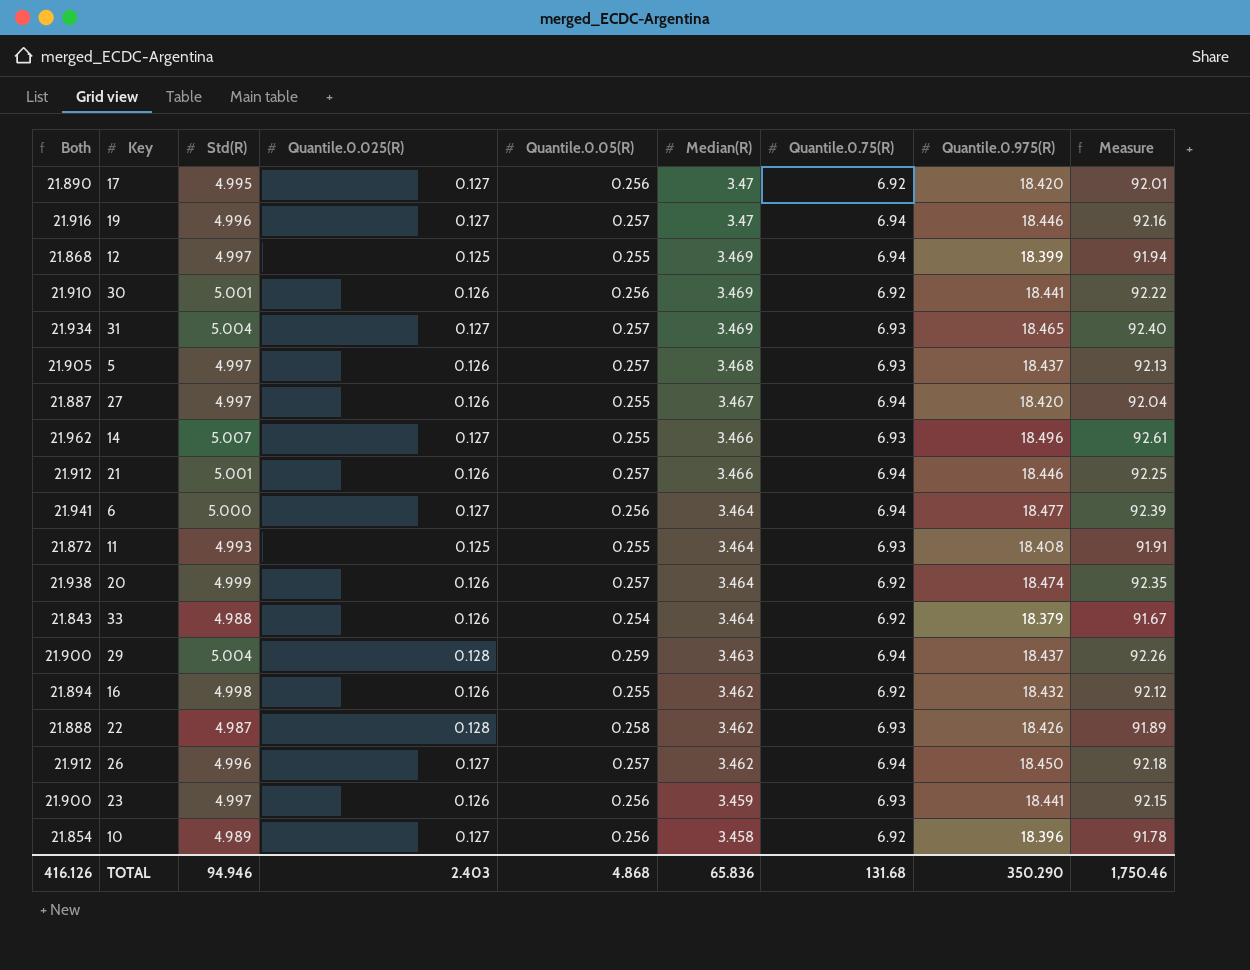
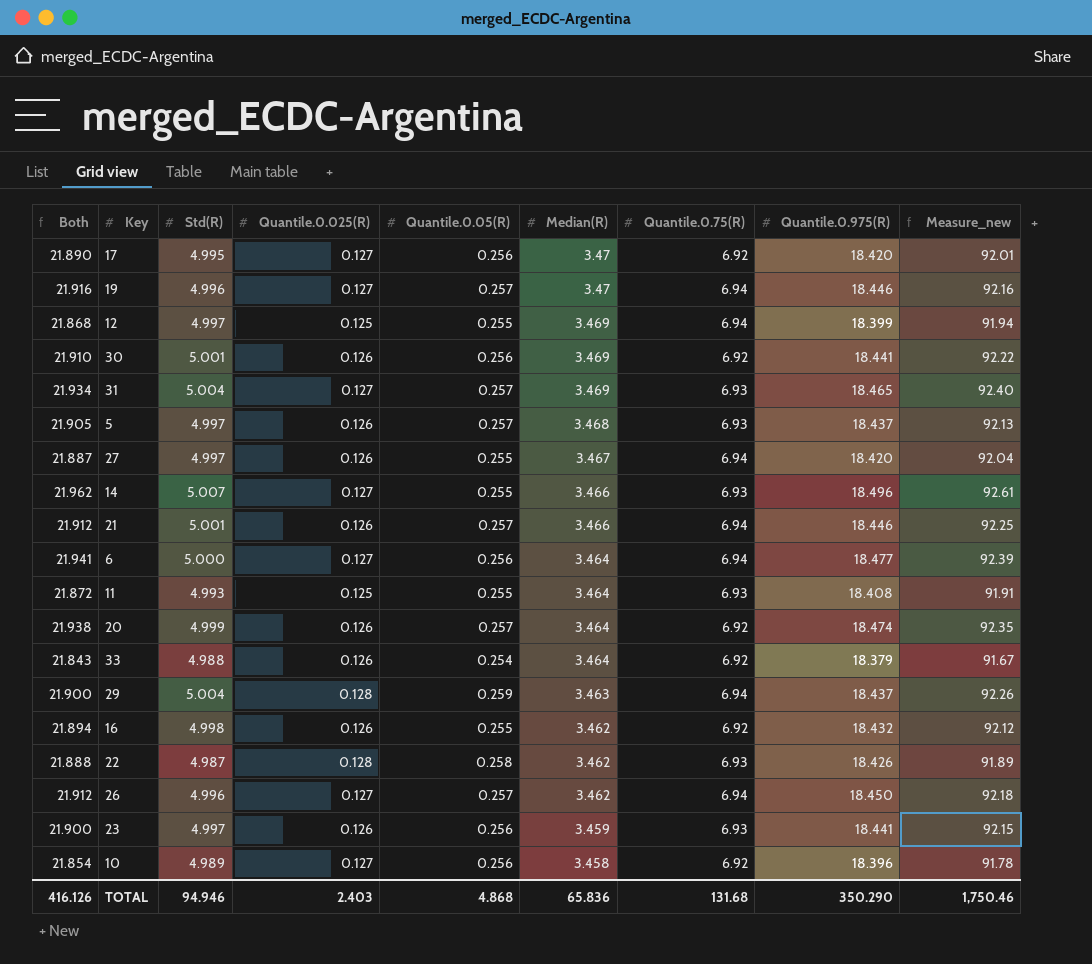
column name: Measure -> Measure_new

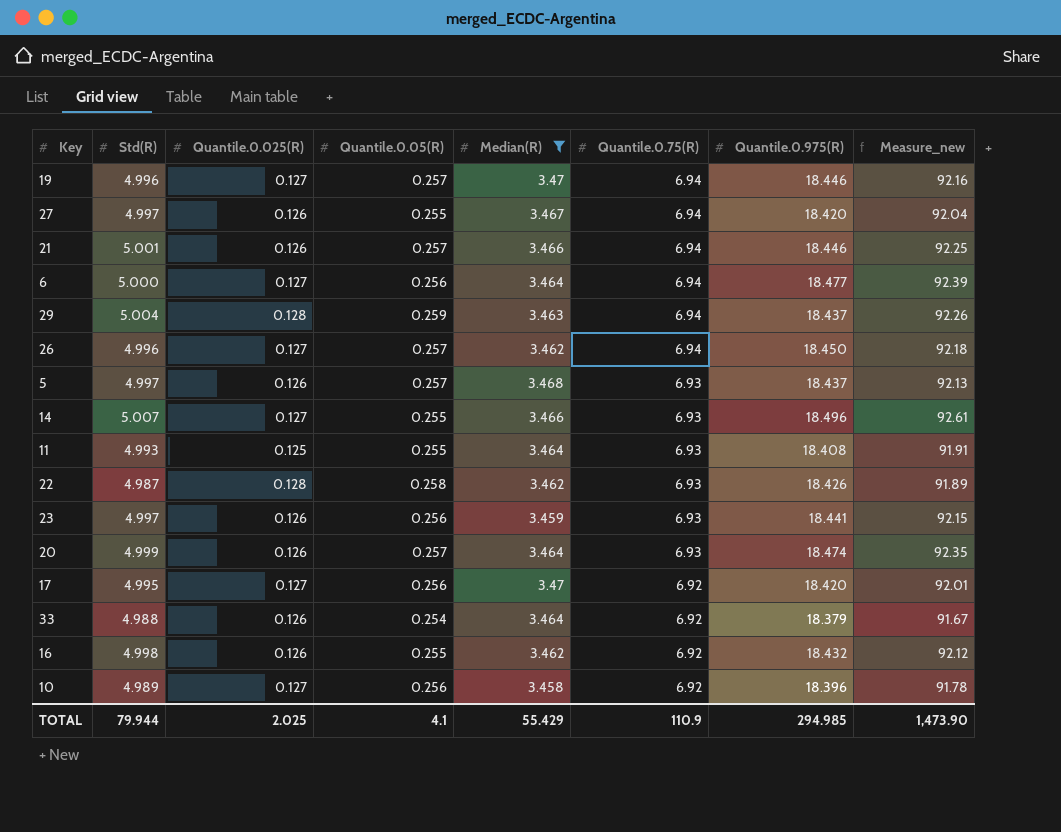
filter: none -> Median(R) != 3.469
row order: Median(R) descending -> Quantile.0.75(R) descending
column Both | formula: [Median(R)] + [Quantile.0.975(R)] -> none
20 | Quantile.0.75(R): 6.92 -> 6.93
TOTAL | Std(R): 94.946 -> 79.944
TOTAL | Quantile.0.025(R): 2.403 -> 2.025
TOTAL | Quantile.0.05(R): 4.868 -> 4.1
TOTAL | Median(R): 65.836 -> 55.429
TOTAL | Quantile.0.75(R): 131.68 -> 110.9
TOTAL | Quantile.0.975(R): 350.290 -> 294.985
TOTAL | Measure_new: 1,750.46 -> 1,473.90

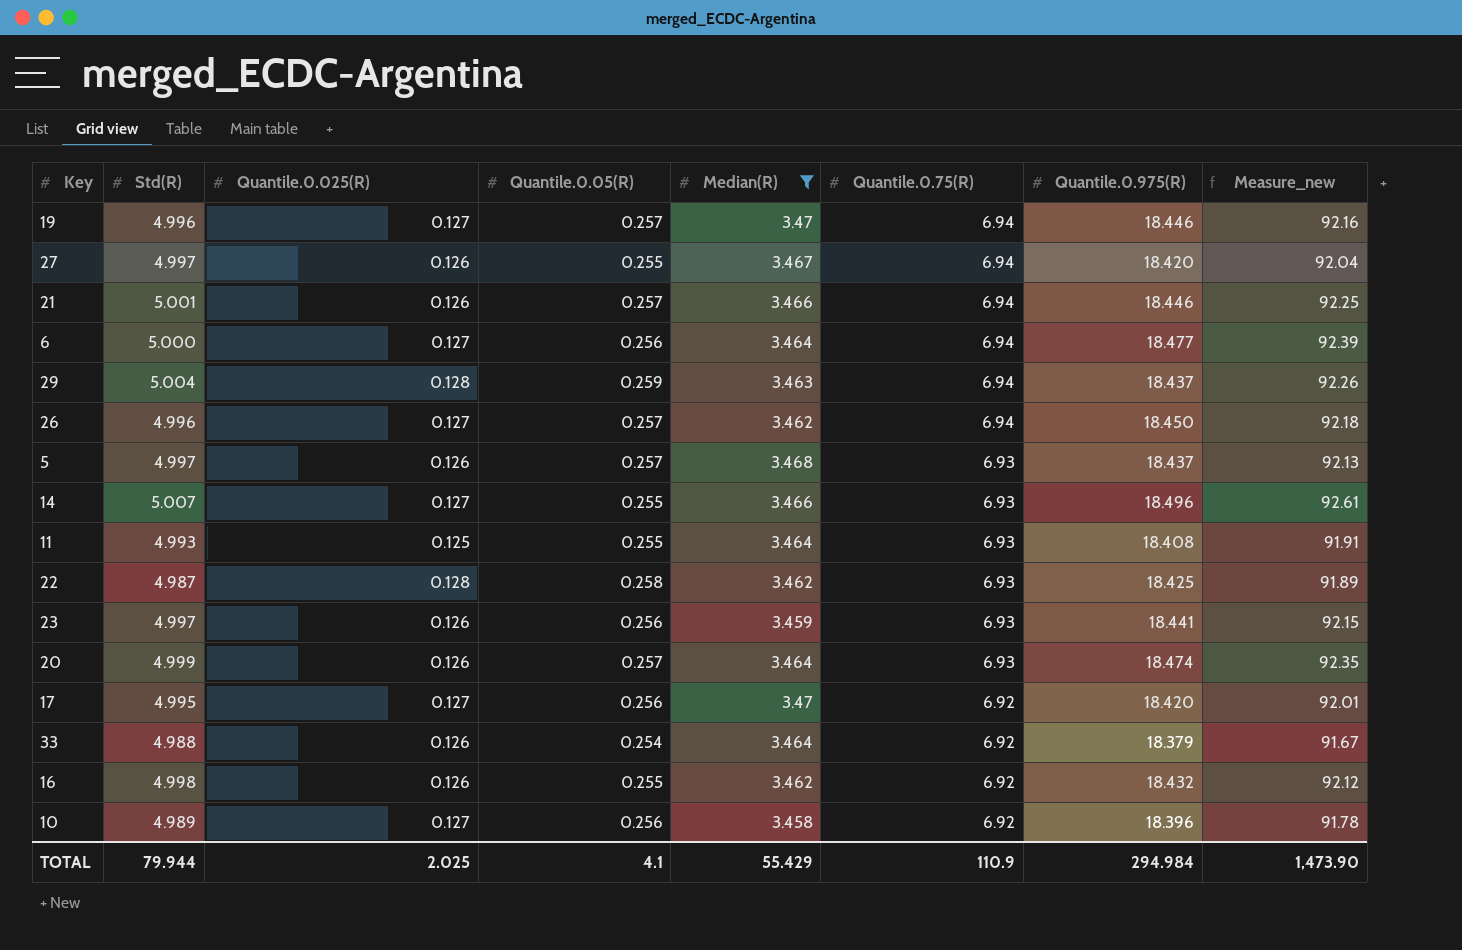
22 | Quantile.0.975(R): 18.426 -> 18.425
TOTAL | Quantile.0.975(R): 294.985 -> 294.984

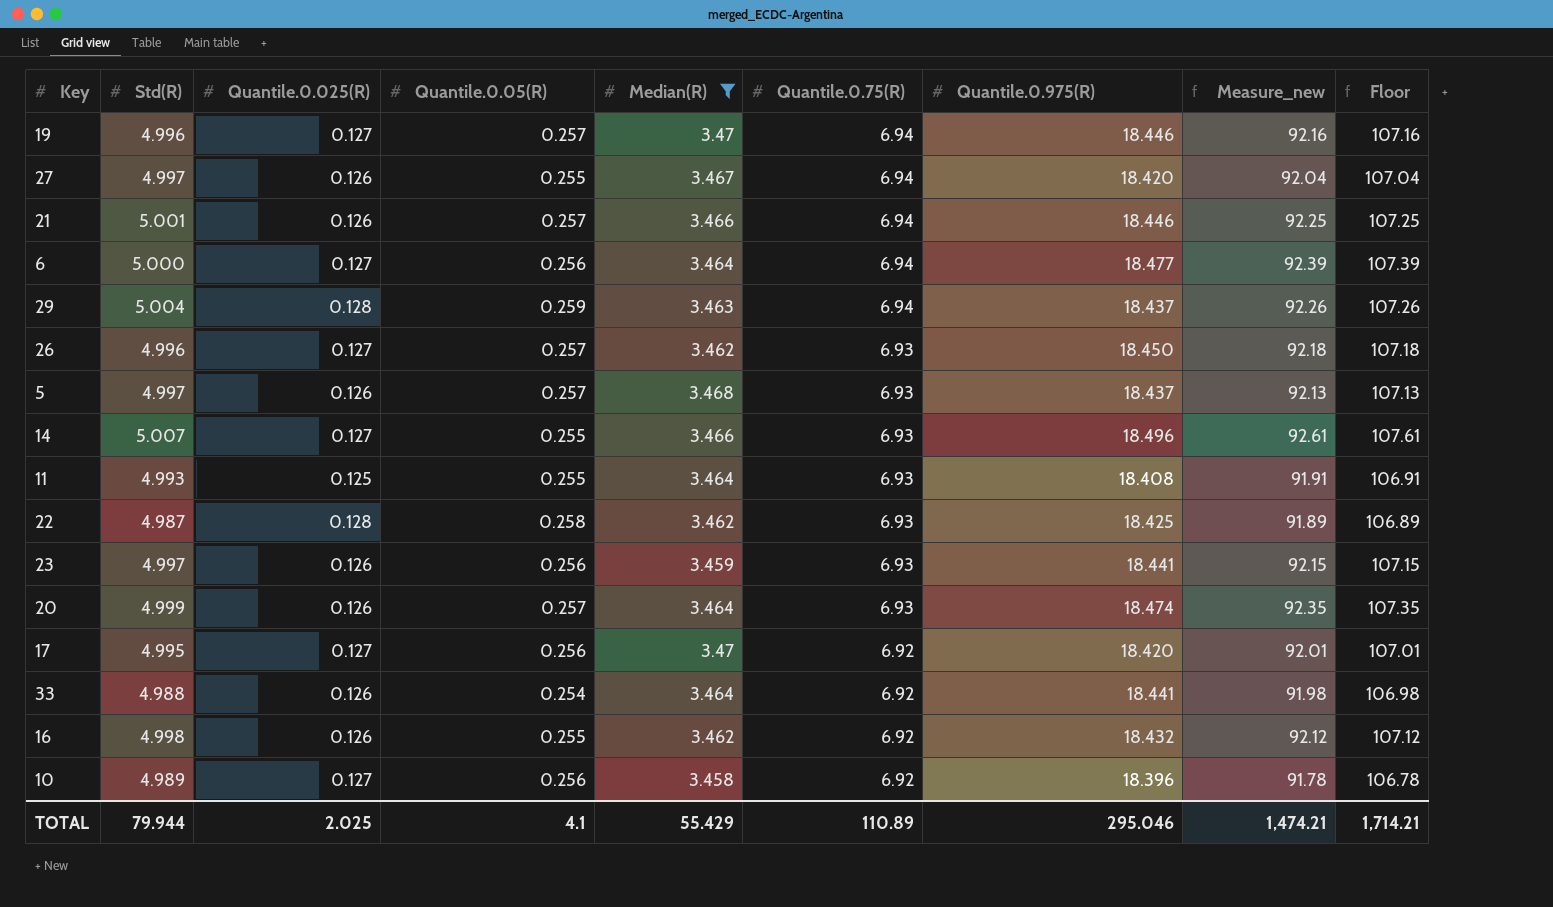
column Floor | formula: none -> [Measure_new] + 15
26 | Quantile.0.75(R): 6.94 -> 6.93
33 | Quantile.0.975(R): 18.379 -> 18.441
33 | Measure_new: 91.67 -> 91.98
TOTAL | Quantile.0.75(R): 110.9 -> 110.89
TOTAL | Quantile.0.975(R): 294.984 -> 295.046
TOTAL | Measure_new: 1,473.90 -> 1,474.21

